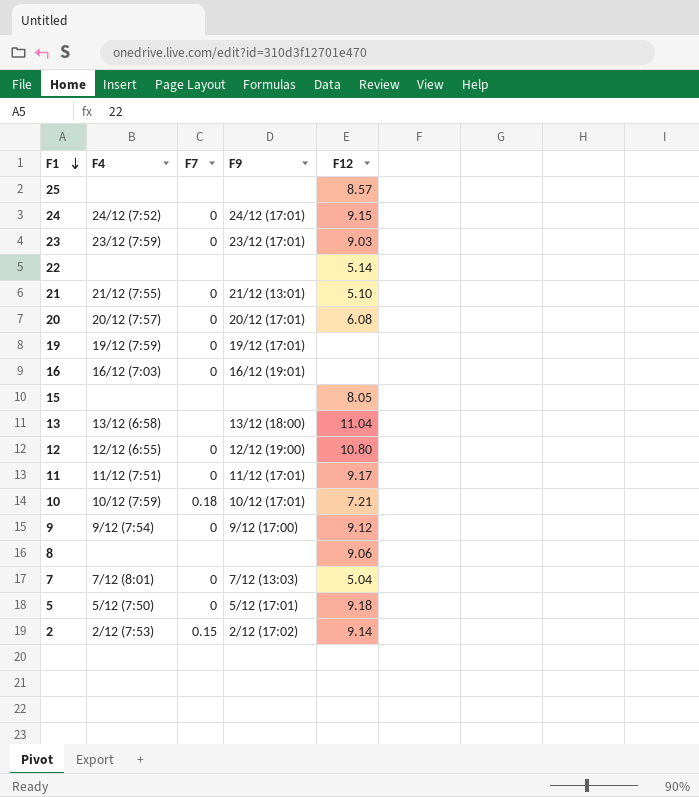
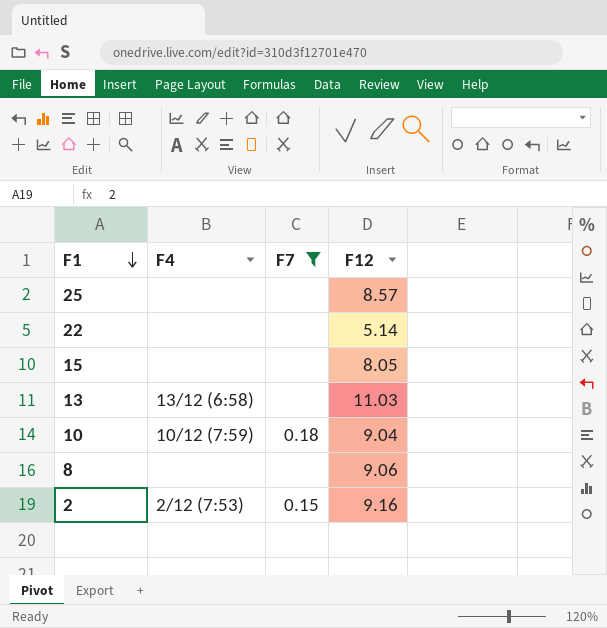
filter: none -> F7 != 0
column F9 | position: 4 -> none
13 | F12: 11.04 -> 11.03
10 | F12: 7.21 -> 9.04
2 | F12: 9.14 -> 9.16

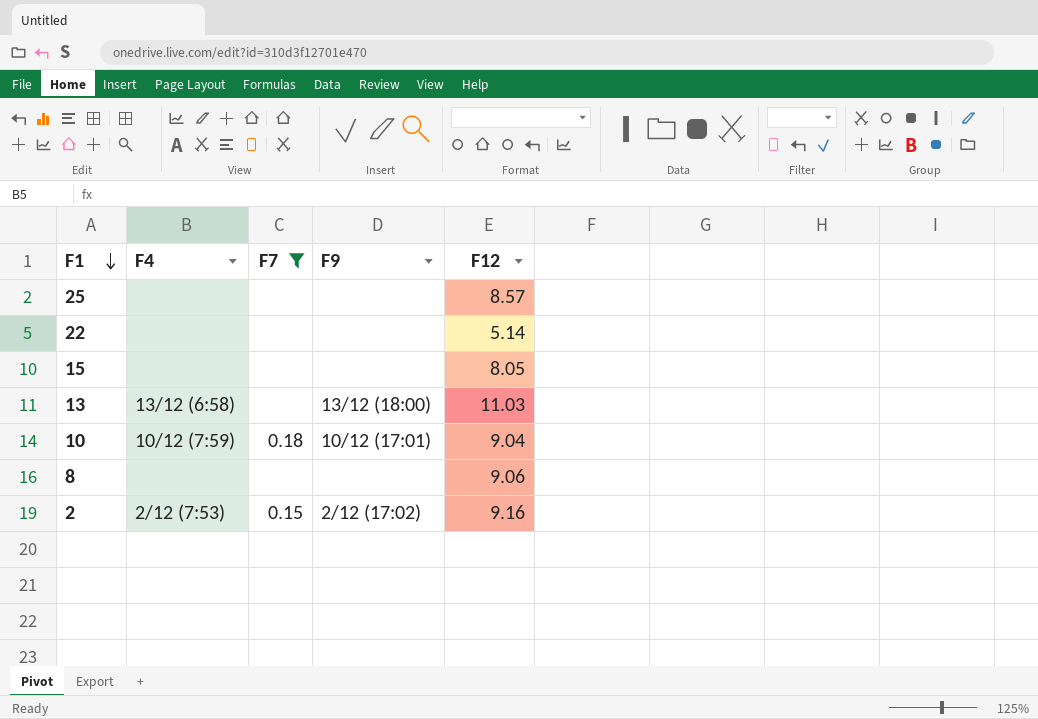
column F9 | position: none -> 4

